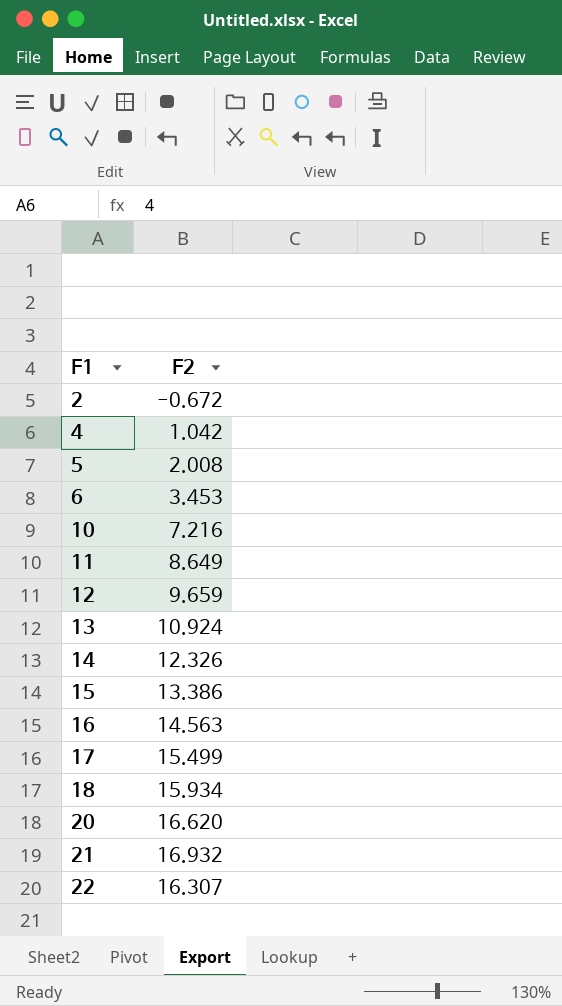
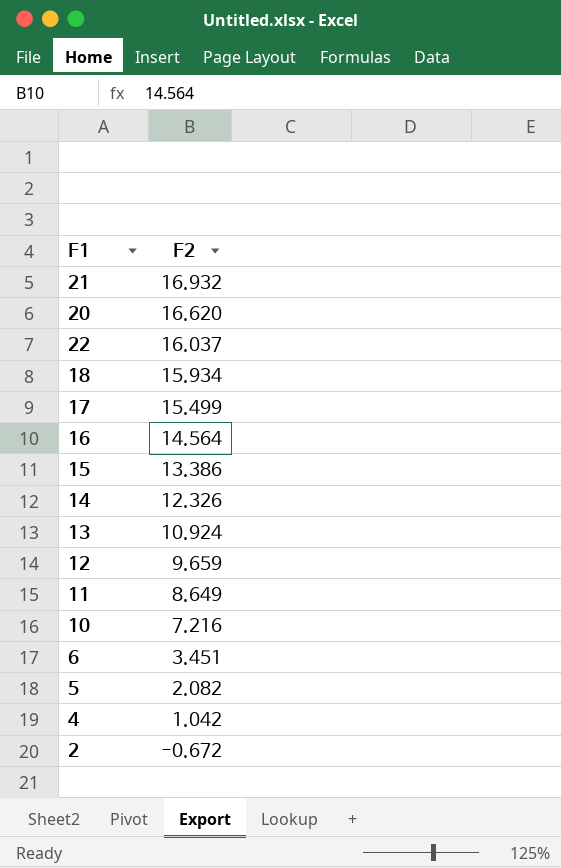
row order: F1 ascending -> F2 descending
22 | F2: 16.307 -> 16.037
16 | F2: 14.563 -> 14.564
6 | F2: 3.453 -> 3.451
5 | F2: 2.008 -> 2.082

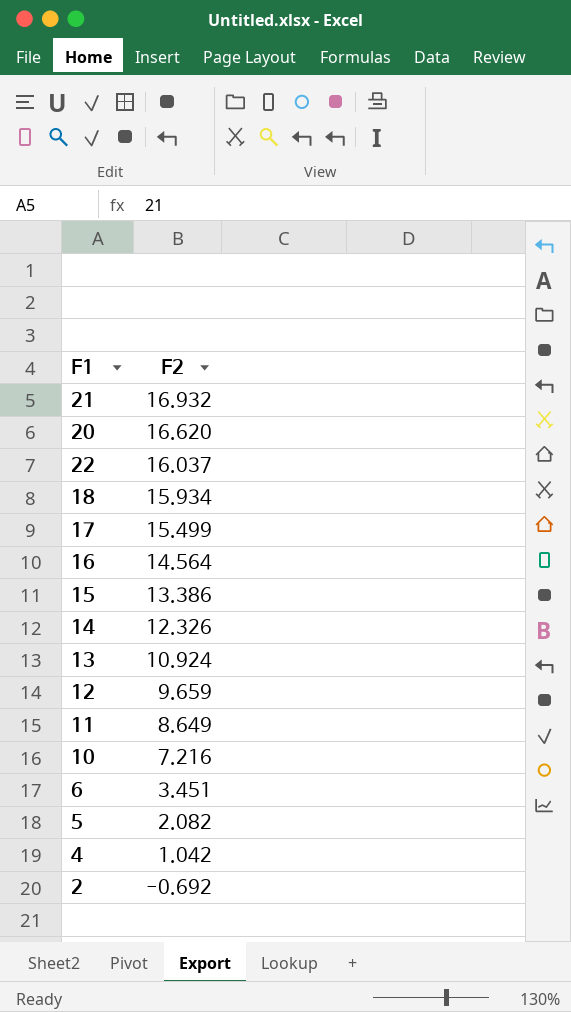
2 | F2: -0.672 -> -0.692

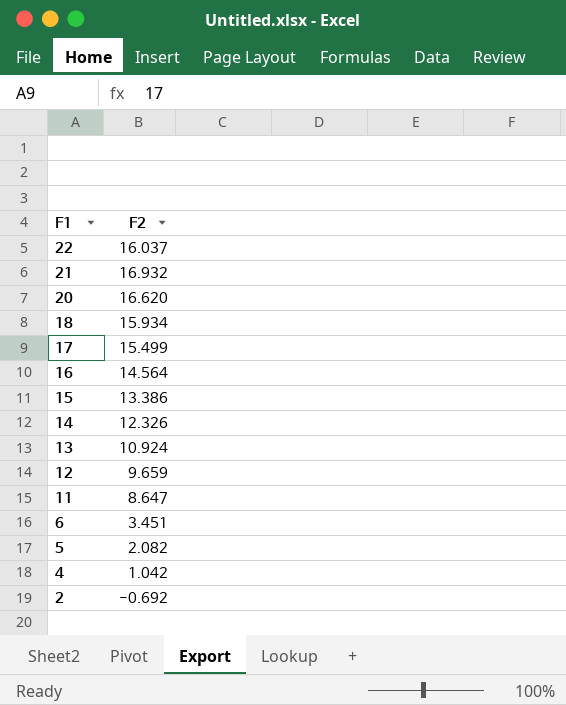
row order: F2 descending -> F1 descending
row 10: 7.216 -> none
11 | F2: 8.649 -> 8.647

